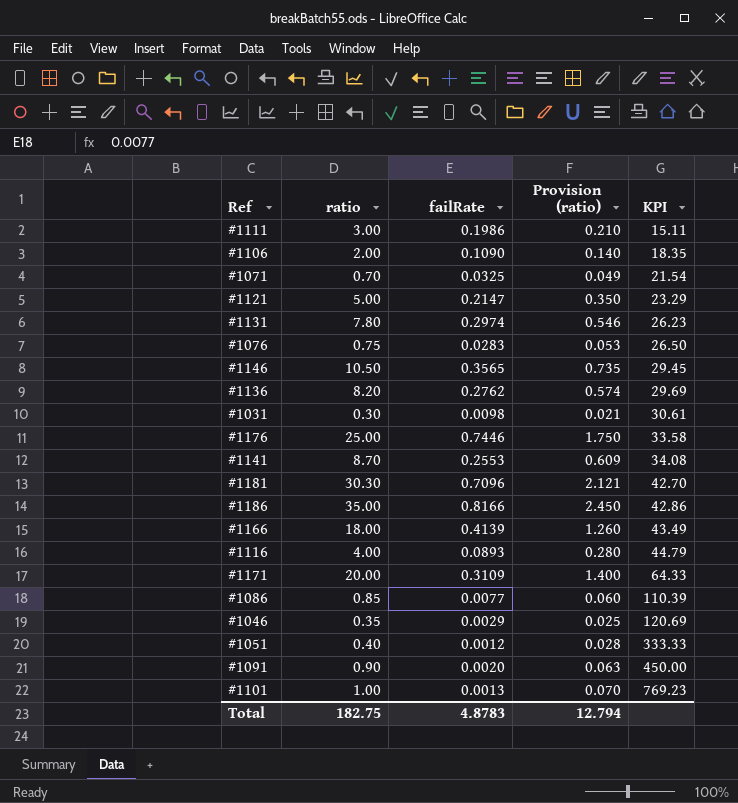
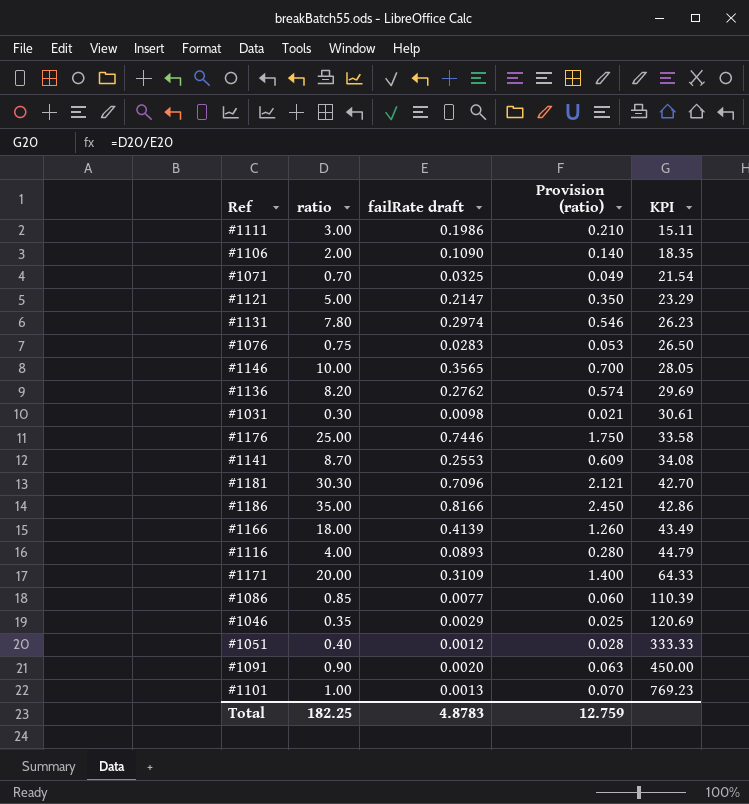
column name: failRate -> failRate draft
#1146 | ratio: 10.50 -> 10.00
#1146 | Provision (ratio): 0.735 -> 0.700
#1146 | KPI: 29.45 -> 28.05
Total | ratio: 182.75 -> 182.25
Total | Provision (ratio): 12.794 -> 12.759

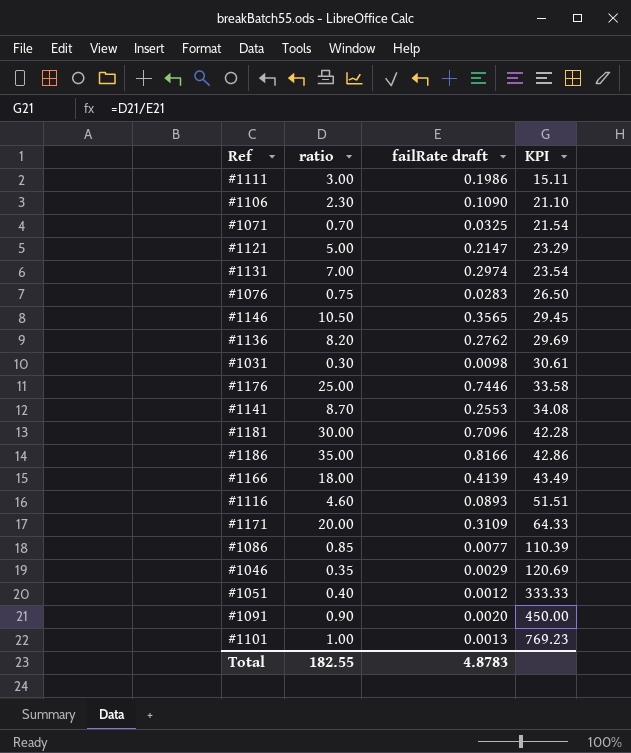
column Provision (ratio) | formula: [ratio] * 0.07 -> none
#1106 | ratio: 2.00 -> 2.30
#1106 | KPI: 18.35 -> 21.10
#1131 | ratio: 7.80 -> 7.00
#1131 | KPI: 26.23 -> 23.54
#1146 | ratio: 10.00 -> 10.50
#1146 | KPI: 28.05 -> 29.45
#1181 | ratio: 30.30 -> 30.00
#1181 | KPI: 42.70 -> 42.28
#1116 | ratio: 4.00 -> 4.60
#1116 | KPI: 44.79 -> 51.51
Total | ratio: 182.25 -> 182.55

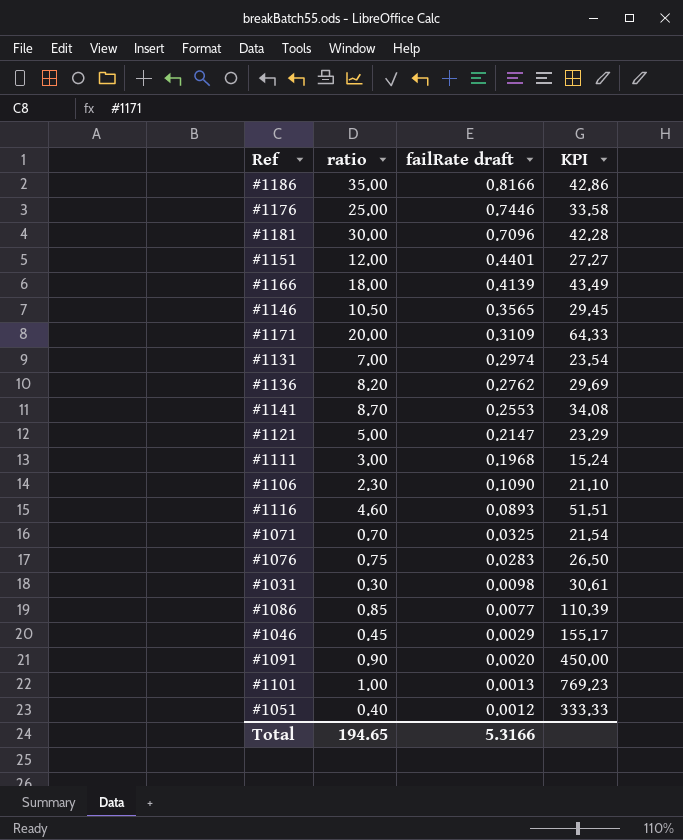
row order: KPI ascending -> failRate draft descending
row #1151: none -> 12.00 | 0.4401 | 27.27
#1111 | failRate draft: 0.1986 -> 0.1968
#1111 | KPI: 15.11 -> 15.24
#1046 | ratio: 0.35 -> 0.45
#1046 | KPI: 120.69 -> 155.17
Total | ratio: 182.55 -> 194.65
Total | failRate draft: 4.8783 -> 5.3166

